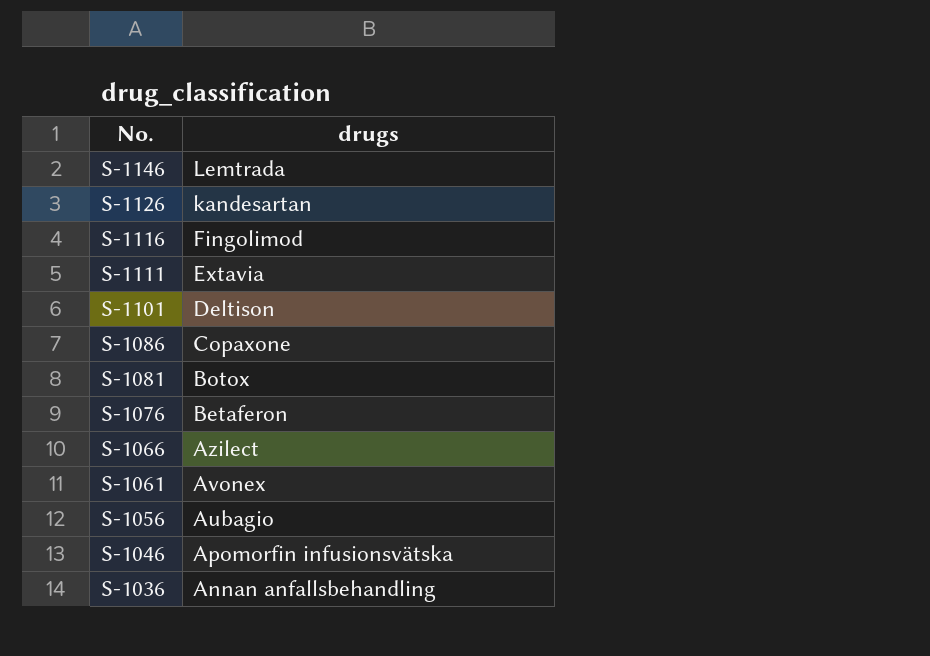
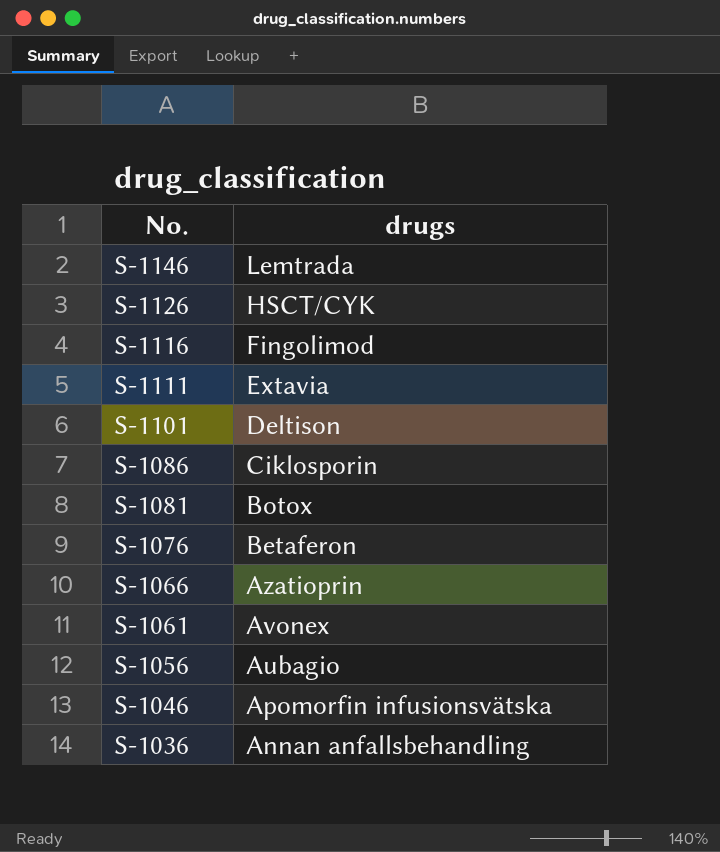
S-1126 | drugs: kandesartan -> HSCT/CYK
S-1086 | drugs: Copaxone -> Ciklosporin
S-1066 | drugs: Azilect -> Azatioprin

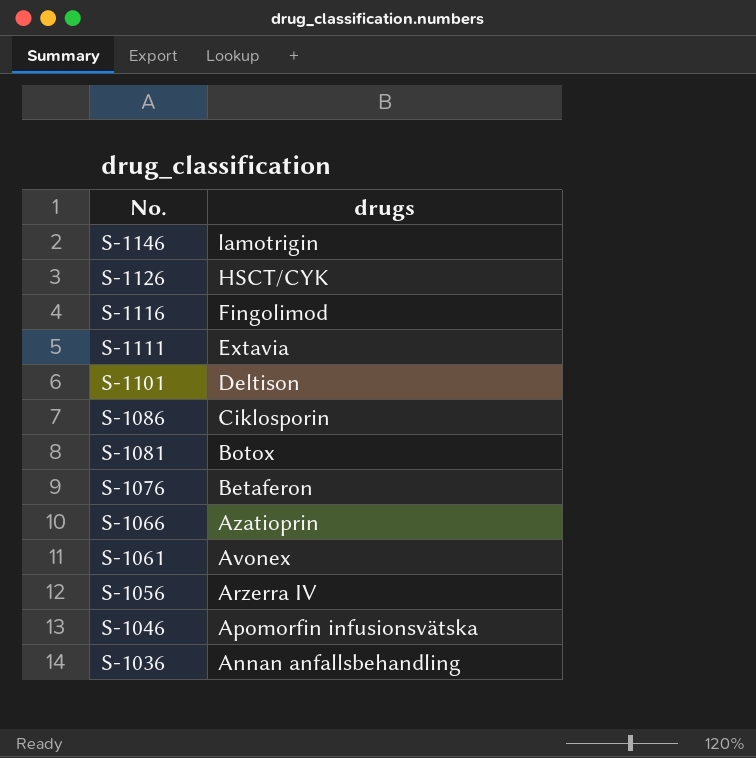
S-1146 | drugs: Lemtrada -> lamotrigin
S-1056 | drugs: Aubagio -> Arzerra IV

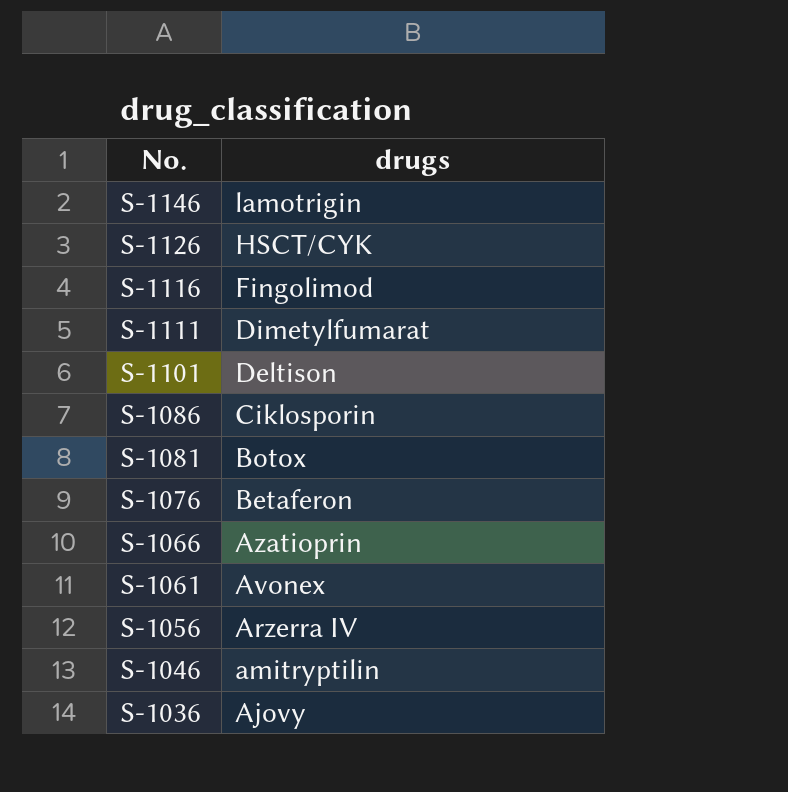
S-1111 | drugs: Extavia -> Dimetylfumarat
S-1046 | drugs: Apomorfin infusionsvätska -> amitryptilin
S-1036 | drugs: Annan anfallsbehandling -> Ajovy

